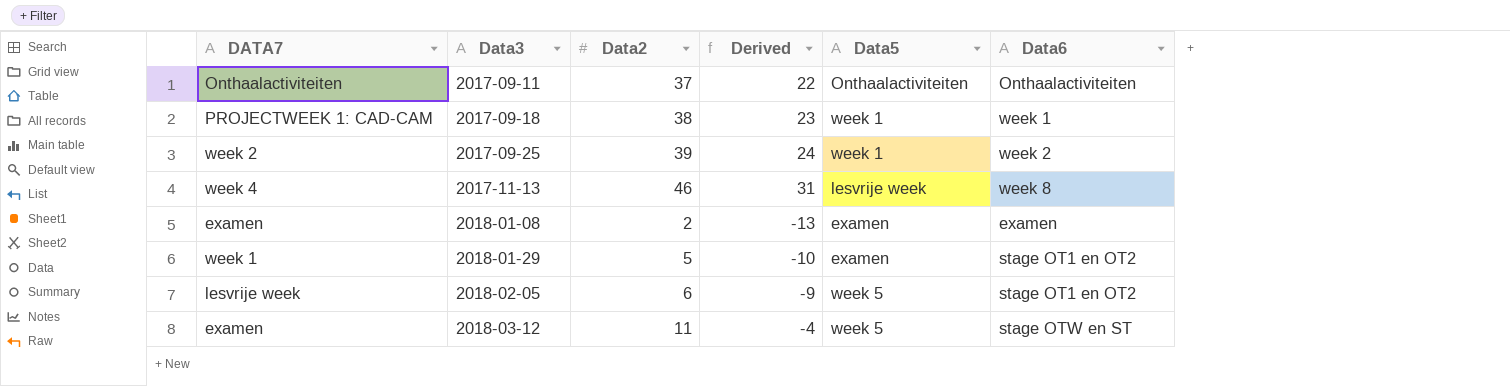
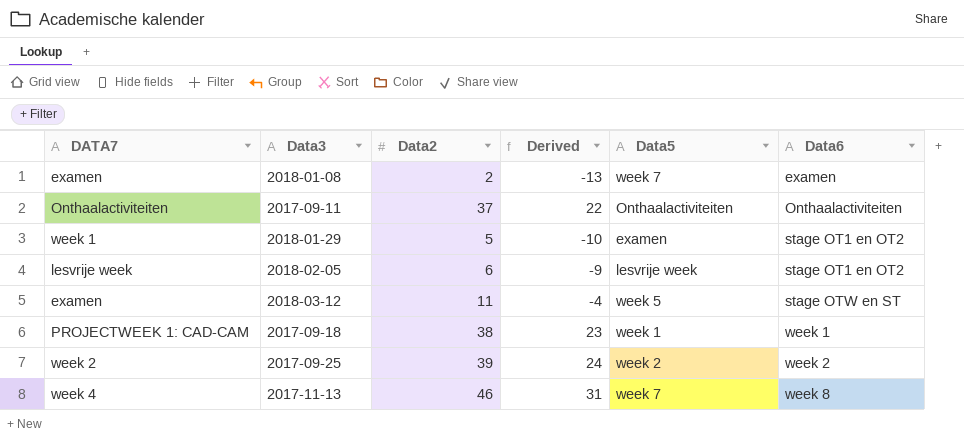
row order: Data3 ascending -> Data6 ascending
2018-01-08 | Data5: examen -> week 7
2018-02-05 | Data5: week 5 -> lesvrije week
2017-09-25 | Data5: week 1 -> week 2
2017-11-13 | Data5: lesvrije week -> week 7

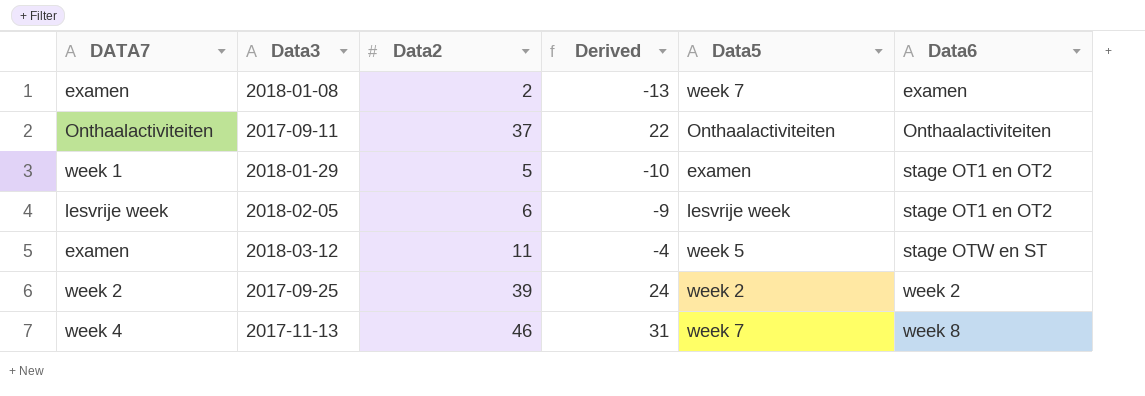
row 2017-09-18: PROJECTWEEK 1: CAD-CAM | 38 | 23 | week 1 | week 1 -> none

